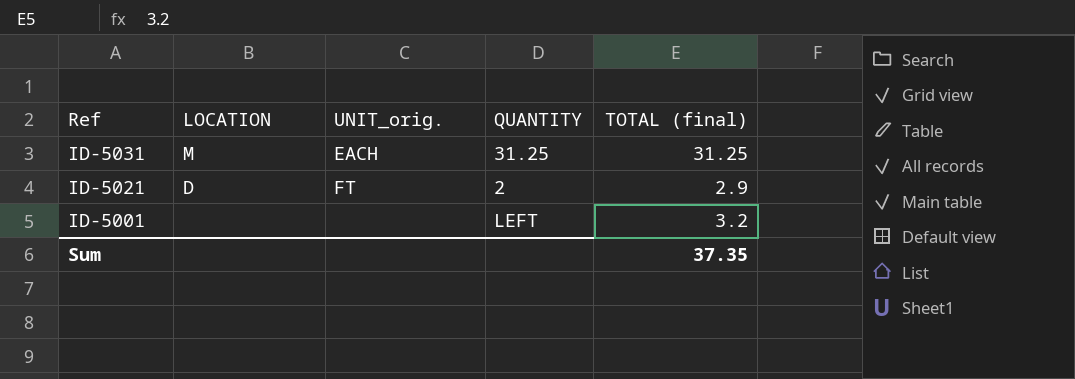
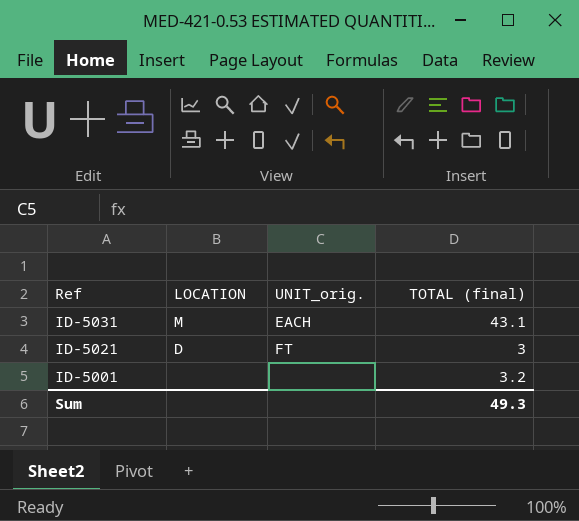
column QUANTITY | position: 4 -> none
ID-5031 | TOTAL (final): 31.25 -> 43.1
ID-5021 | TOTAL (final): 2.9 -> 3
Sum | TOTAL (final): 37.35 -> 49.3

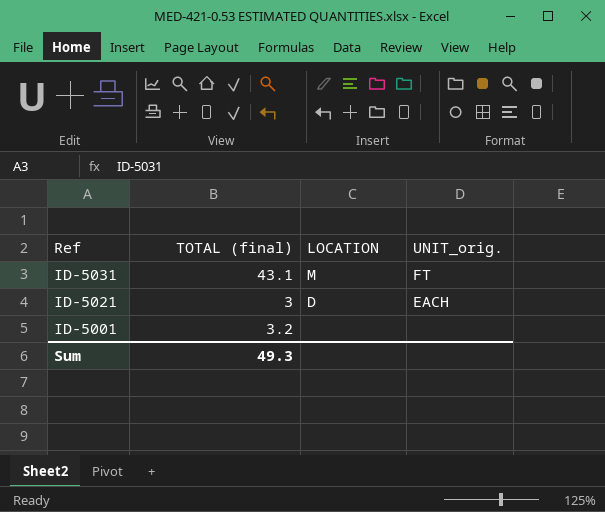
column TOTAL (final) | position: 4 -> 2
ID-5031 | UNIT_orig.: EACH -> FT
ID-5021 | UNIT_orig.: FT -> EACH

